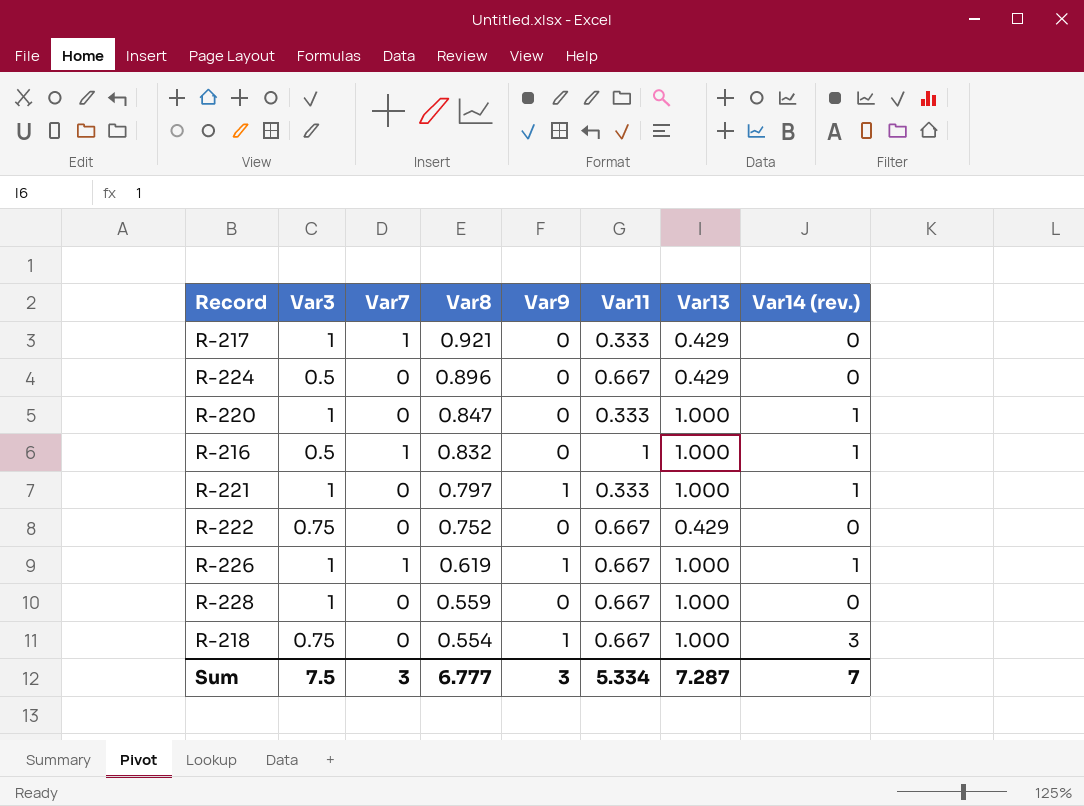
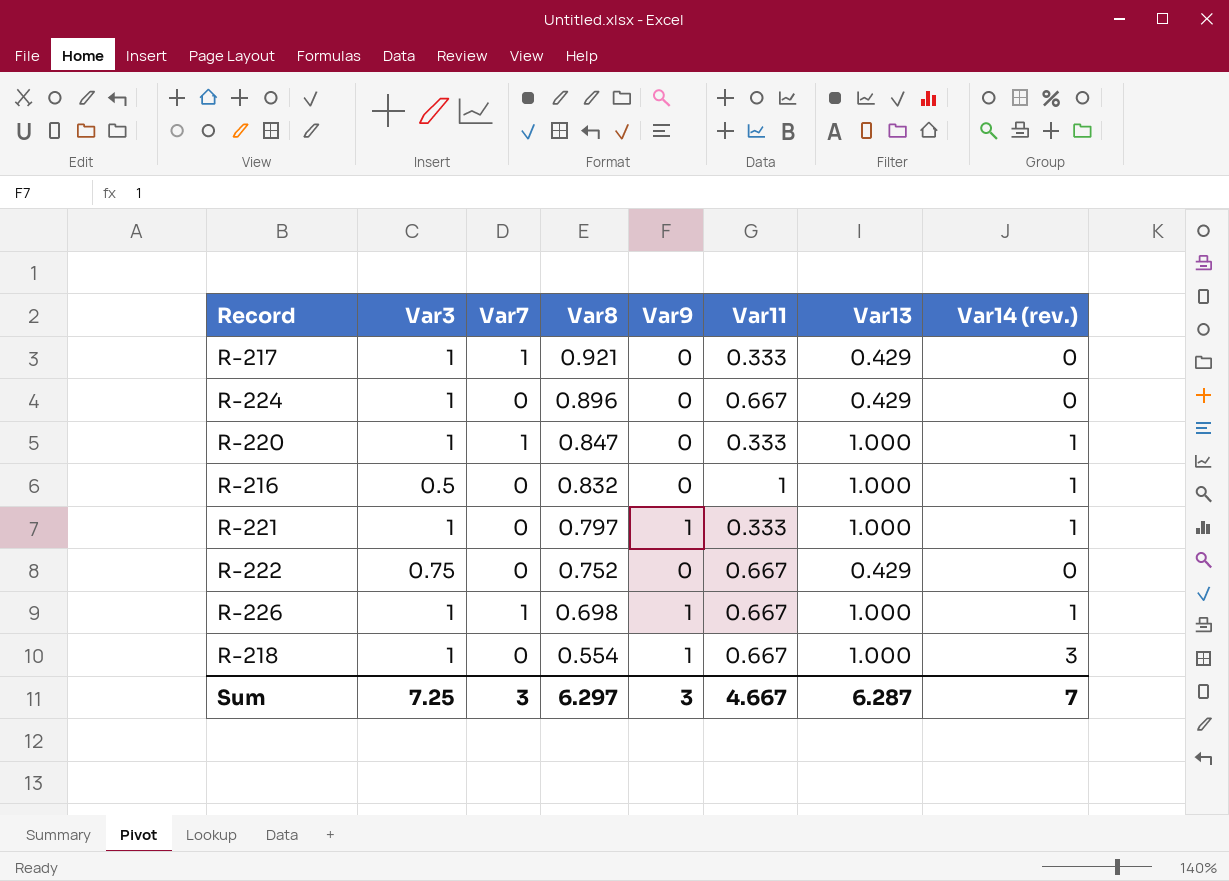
row R-228: 1 | 0 | 0.559 | 0 | 0.667 | 1.000 | 0 -> none
R-224 | Var3: 0.5 -> 1
R-220 | Var7: 0 -> 1
R-216 | Var7: 1 -> 0
R-226 | Var8: 0.619 -> 0.698
R-218 | Var3: 0.75 -> 1
Sum | Var3: 7.5 -> 7.25
Sum | Var8: 6.777 -> 6.297
Sum | Var11: 5.334 -> 4.667
Sum | Var13: 7.287 -> 6.287

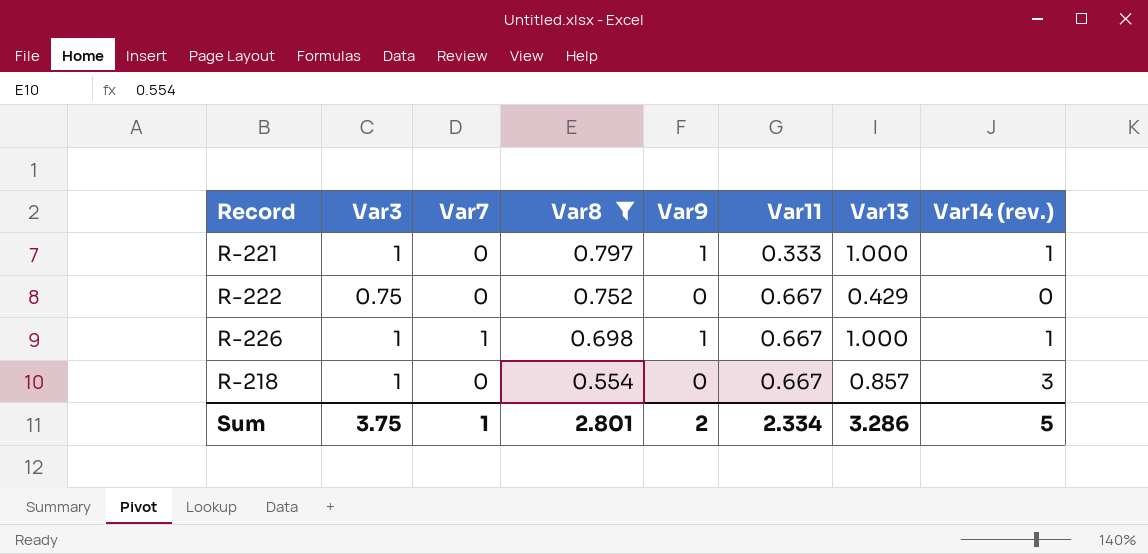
filter: none -> Var8 <= 0.797
R-218 | Var9: 1 -> 0
R-218 | Var13: 1.000 -> 0.857
Sum | Var3: 7.25 -> 3.75
Sum | Var7: 3 -> 1
Sum | Var8: 6.297 -> 2.801
Sum | Var9: 3 -> 2
Sum | Var11: 4.667 -> 2.334
Sum | Var13: 6.287 -> 3.286
Sum | Var14 (rev.): 7 -> 5

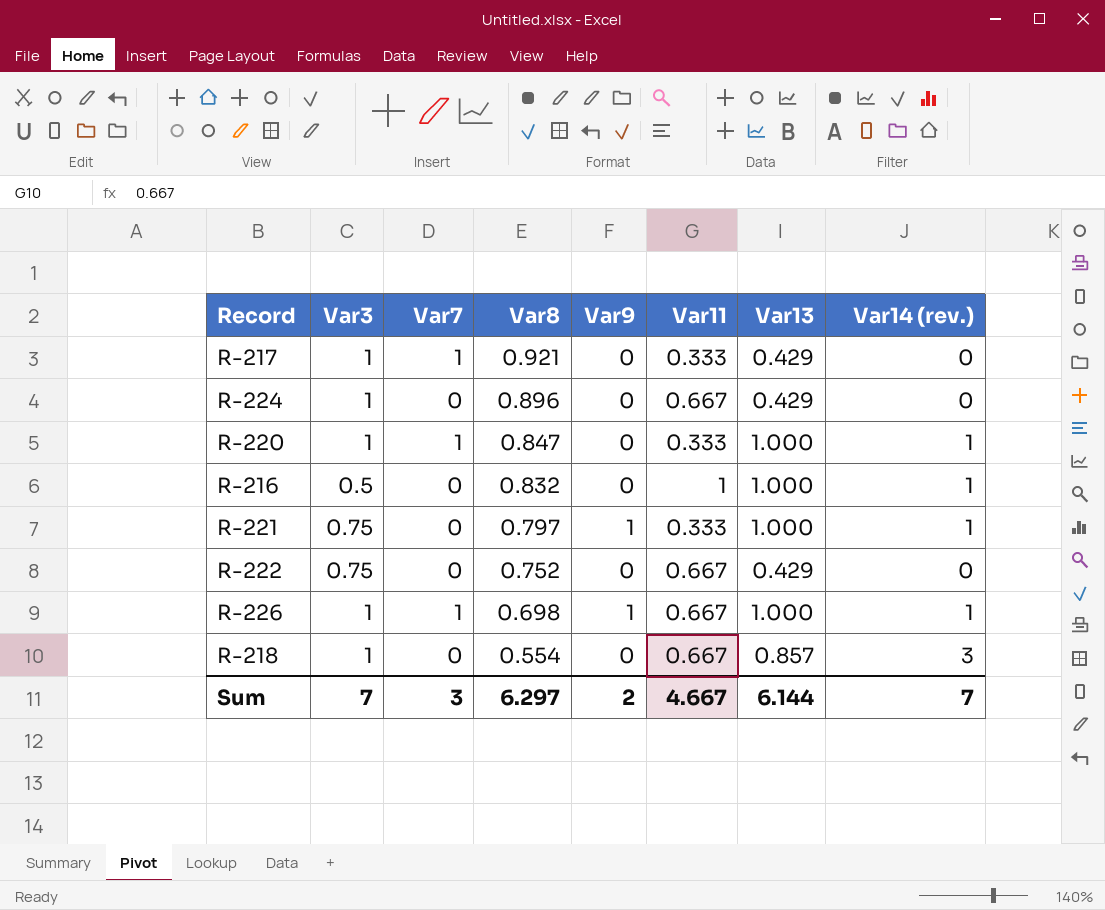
filter: Var8 <= 0.797 -> none
R-221 | Var3: 1 -> 0.75
Sum | Var3: 3.75 -> 7
Sum | Var7: 1 -> 3
Sum | Var8: 2.801 -> 6.297
Sum | Var11: 2.334 -> 4.667
Sum | Var13: 3.286 -> 6.144
Sum | Var14 (rev.): 5 -> 7

